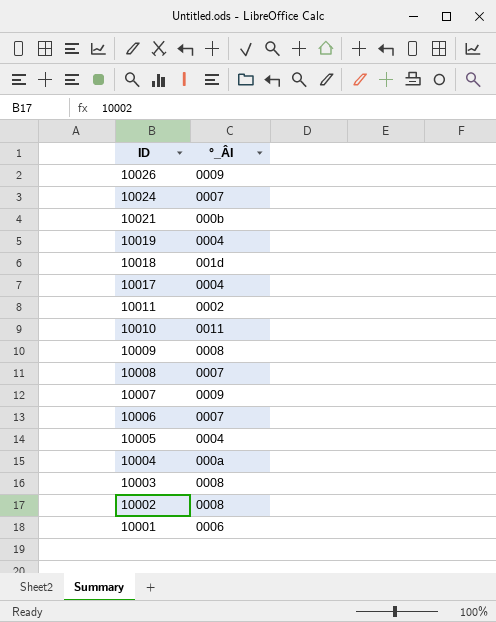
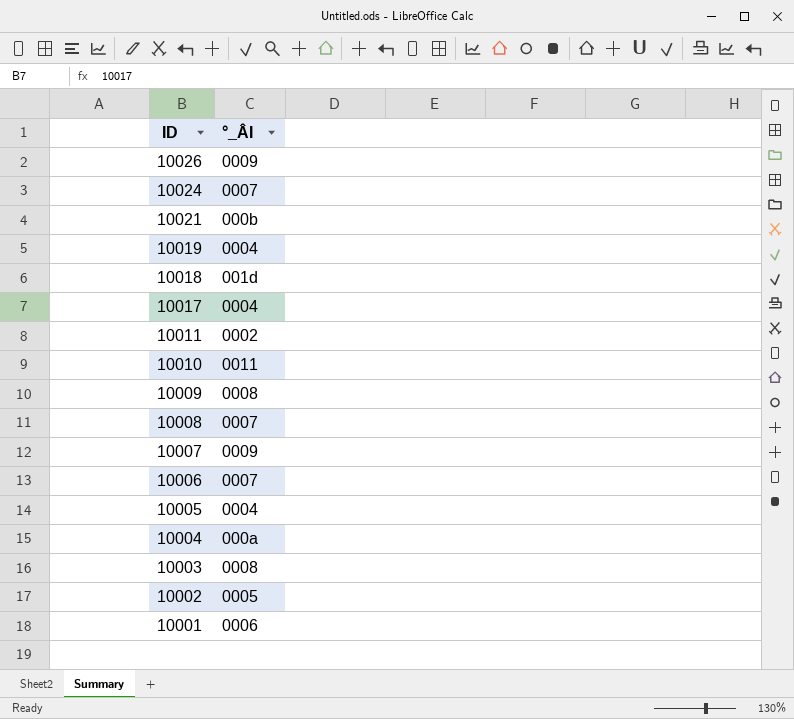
10002 | °_ÂI: 0008 -> 0005

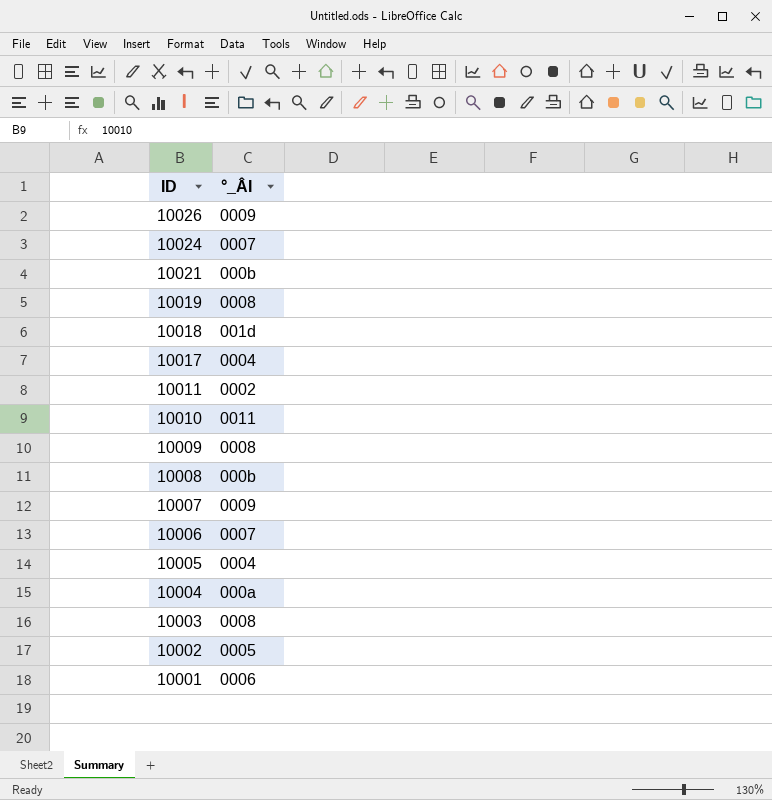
10019 | °_ÂI: 0004 -> 0008
10008 | °_ÂI: 0007 -> 000b

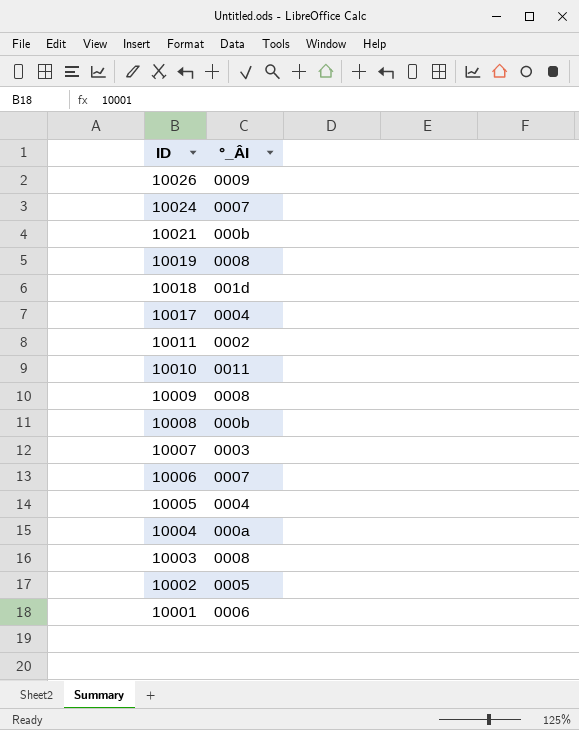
10007 | °_ÂI: 0009 -> 0003

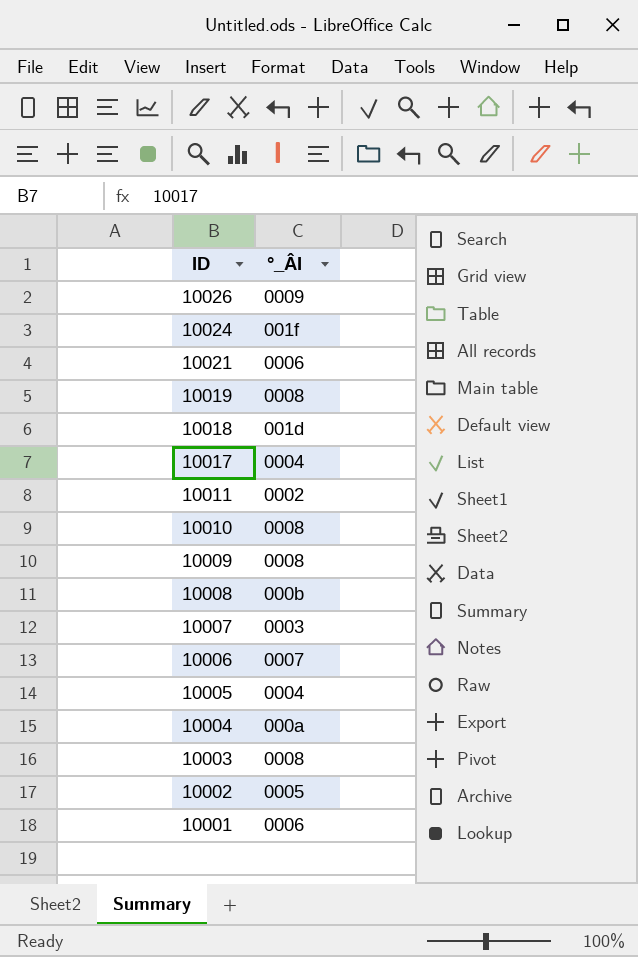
10024 | °_ÂI: 0007 -> 001f
10021 | °_ÂI: 000b -> 0006
10010 | °_ÂI: 0011 -> 0008

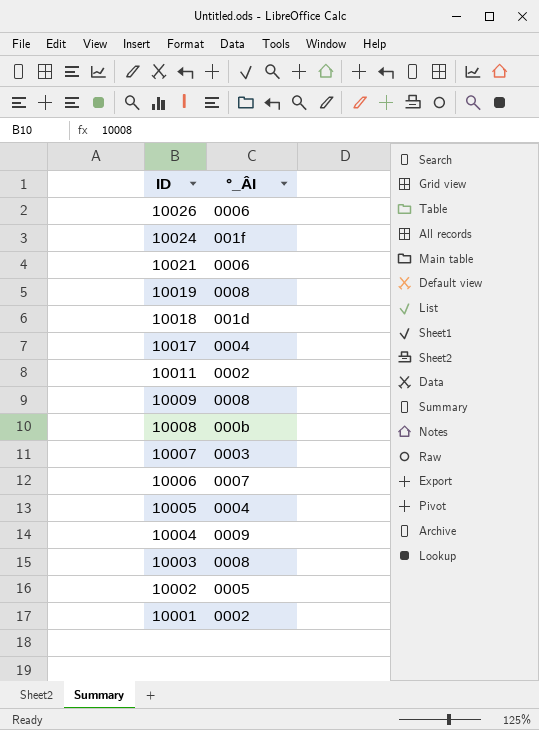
row 10010: 0008 -> none
10026 | °_ÂI: 0009 -> 0006
10004 | °_ÂI: 000a -> 0009
10001 | °_ÂI: 0006 -> 0002

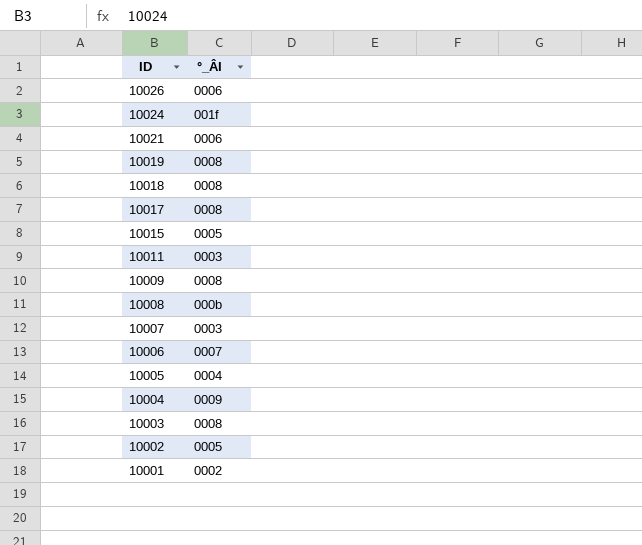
10018 | °_ÂI: 001d -> 0008
10017 | °_ÂI: 0004 -> 0008
row 10015: none -> 0005
10011 | °_ÂI: 0002 -> 0003

